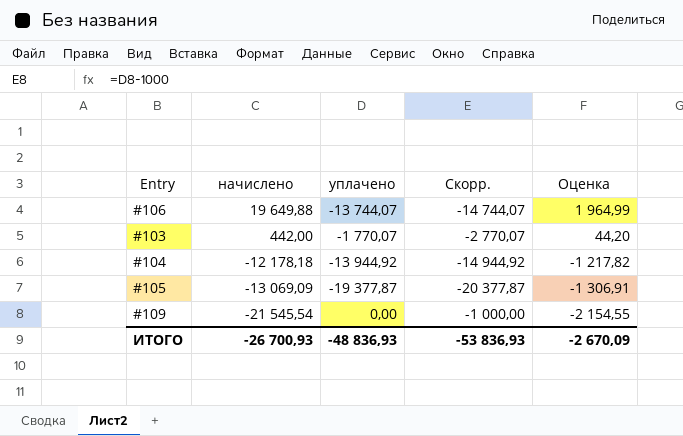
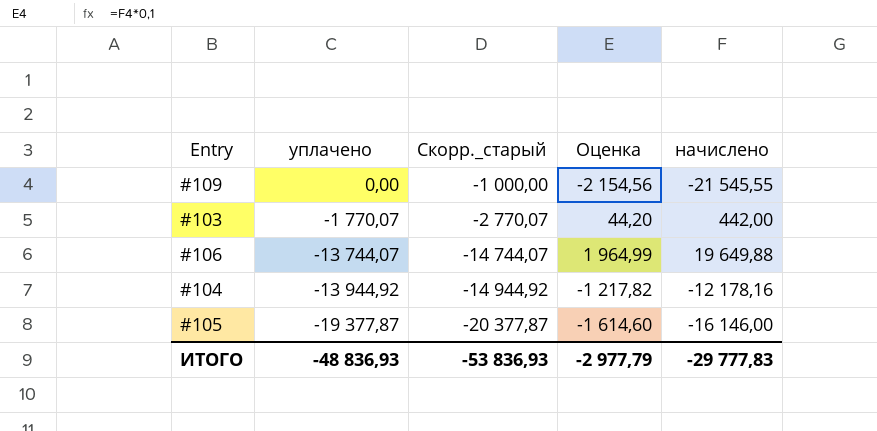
row order: начислено descending -> уплачено descending
column name: Скорр. -> Скорр._старый
column начислено | position: 2 -> 5
#109 | Оценка: -2 154,55 -> -2 154,56
#109 | начислено: -21 545,54 -> -21 545,55
#104 | начислено: -12 178,18 -> -12 178,16
#105 | Оценка: -1 306,91 -> -1 614,60
#105 | начислено: -13 069,09 -> -16 146,00
ИТОГО | Оценка: -2 670,09 -> -2 977,79
ИТОГО | начислено: -26 700,93 -> -29 777,83

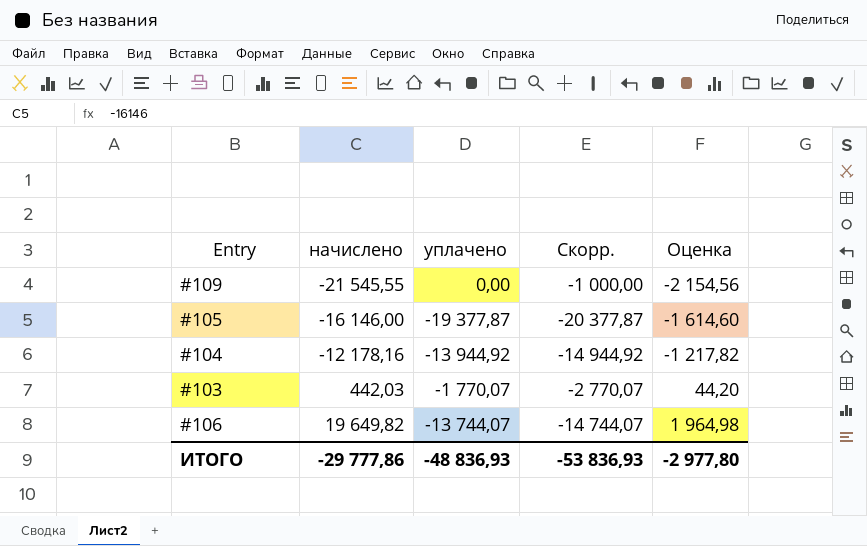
row order: уплачено descending -> начислено ascending
column начислено | position: 5 -> 2
column name: Скорр._старый -> Скорр.
#103 | начислено: 442,00 -> 442,03
#106 | начислено: 19 649,88 -> 19 649,82
#106 | Оценка: 1 964,99 -> 1 964,98
ИТОГО | начислено: -29 777,83 -> -29 777,86
ИТОГО | Оценка: -2 977,79 -> -2 977,80

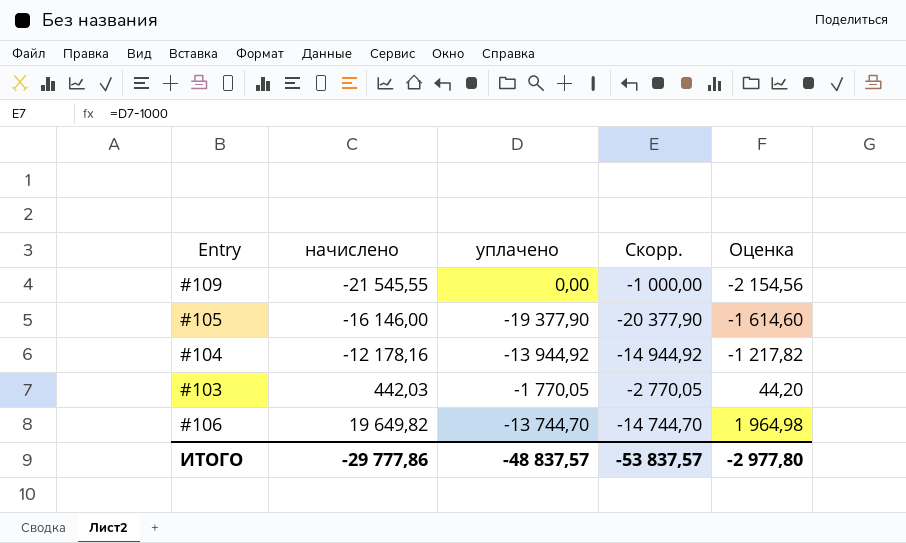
#105 | уплачено: -19 377,87 -> -19 377,90
#105 | Скорр.: -20 377,87 -> -20 377,90
#103 | уплачено: -1 770,07 -> -1 770,05
#103 | Скорр.: -2 770,07 -> -2 770,05
#106 | уплачено: -13 744,07 -> -13 744,70
#106 | Скорр.: -14 744,07 -> -14 744,70
ИТОГО | уплачено: -48 836,93 -> -48 837,57
ИТОГО | Скорр.: -53 836,93 -> -53 837,57

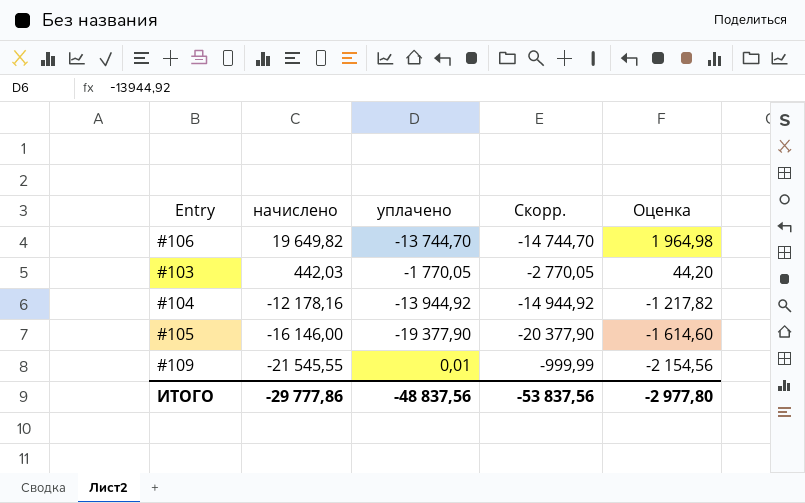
row order: начислено ascending -> начислено descending
#109 | уплачено: 0,00 -> 0,01
#109 | Скорр.: -1 000,00 -> -999,99
ИТОГО | уплачено: -48 837,57 -> -48 837,56
ИТОГО | Скорр.: -53 837,57 -> -53 837,56

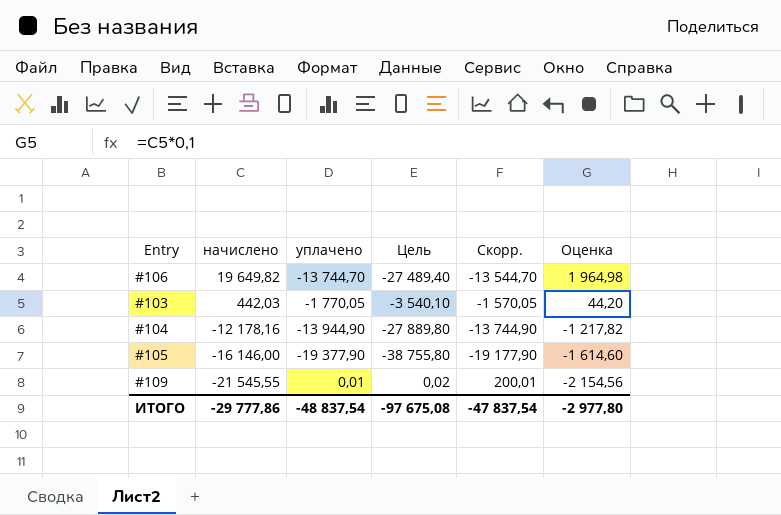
column Цель | formula: none -> [уплачено] * 2
column Скорр. | formula: [уплачено] - 1000 -> [уплачено] + 200
#104 | уплачено: -13 944,92 -> -13 944,90
ИТОГО | уплачено: -48 837,56 -> -48 837,54
ИТОГО | Скорр.: -53 837,56 -> -47 837,54

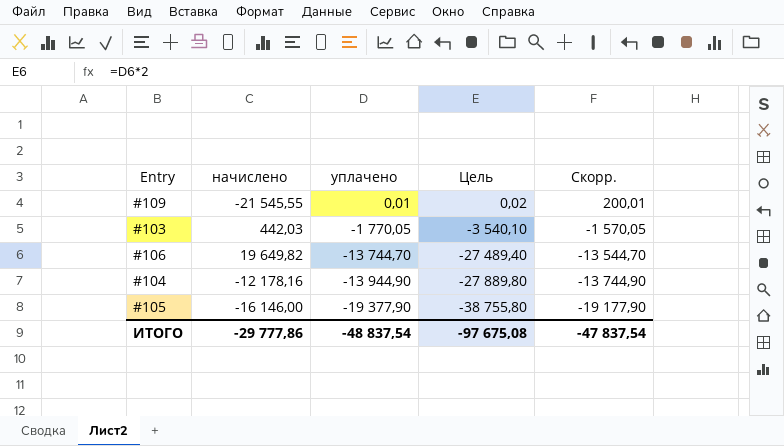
row order: начислено descending -> уплачено descending
column Оценка | formula: [начислено] * 0,1 -> none

